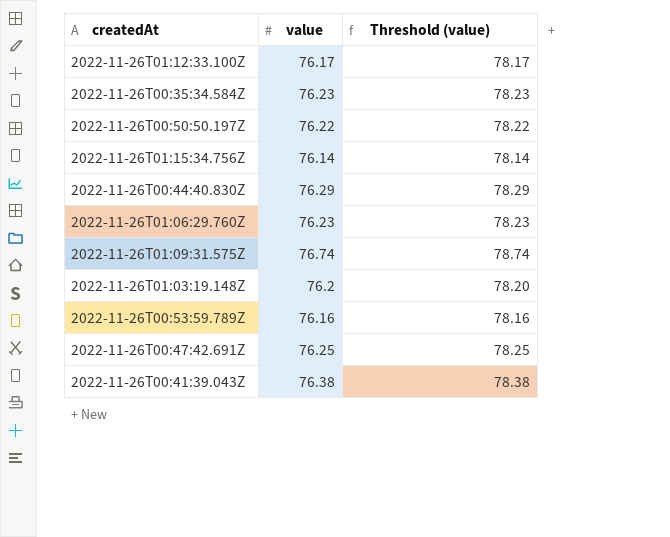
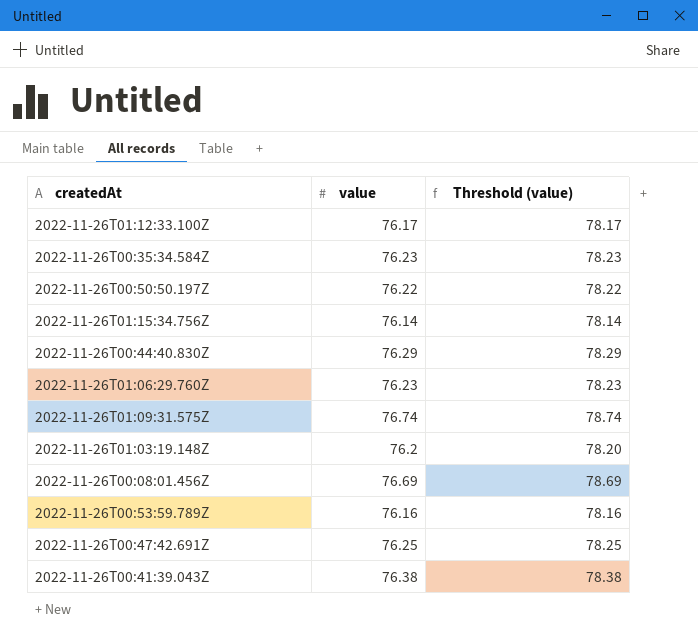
row 2022-11-26T00:08:01.456Z: none -> 76.69 | 78.69

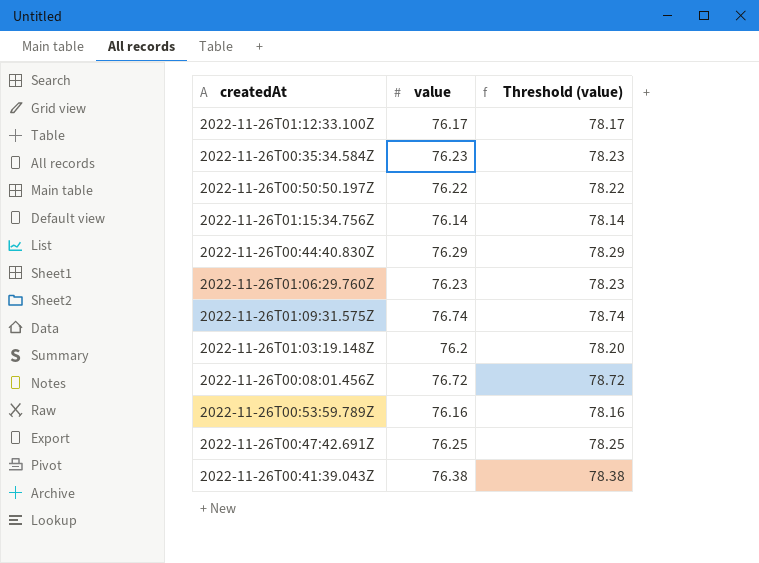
2022-11-26T00:08:01.456Z | value: 76.69 -> 76.72
2022-11-26T00:08:01.456Z | Threshold (value): 78.69 -> 78.72

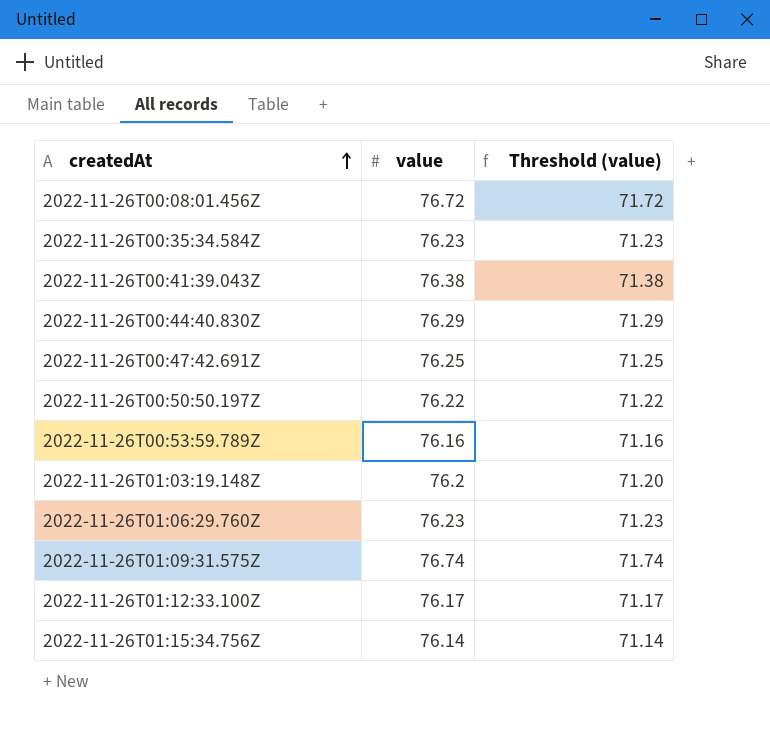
row order: none -> createdAt ascending
column Threshold (value) | formula: [value] + 2 -> [value] - 5

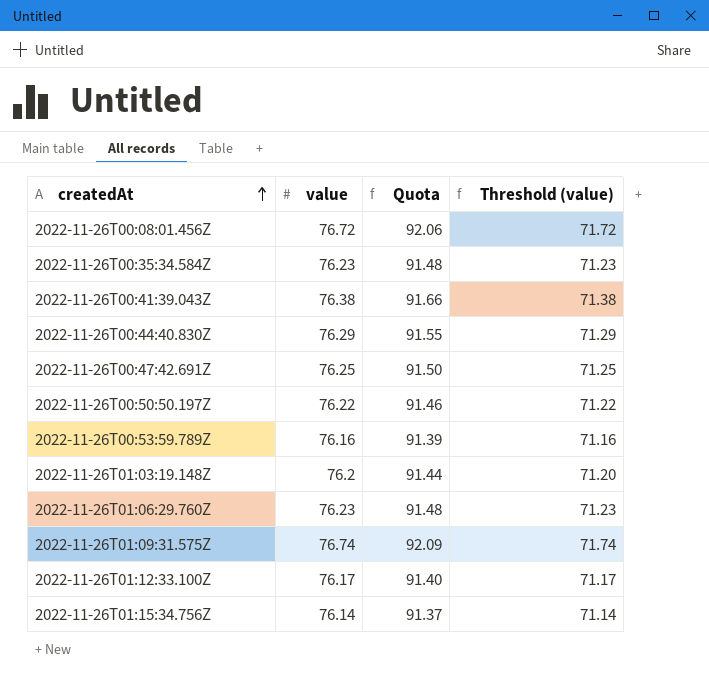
column Quota | formula: none -> [value] * 1.2

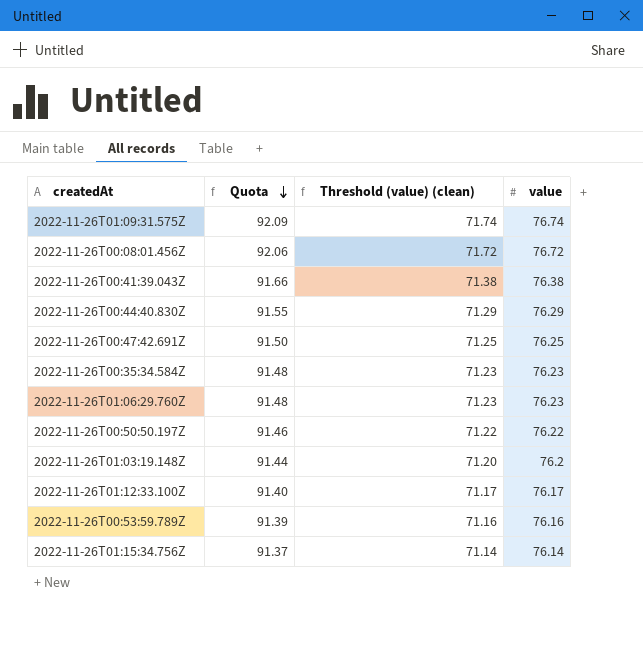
row order: createdAt ascending -> Quota descending
column name: Threshold (value) -> Threshold (value) (clean)
column value | position: 2 -> 4

